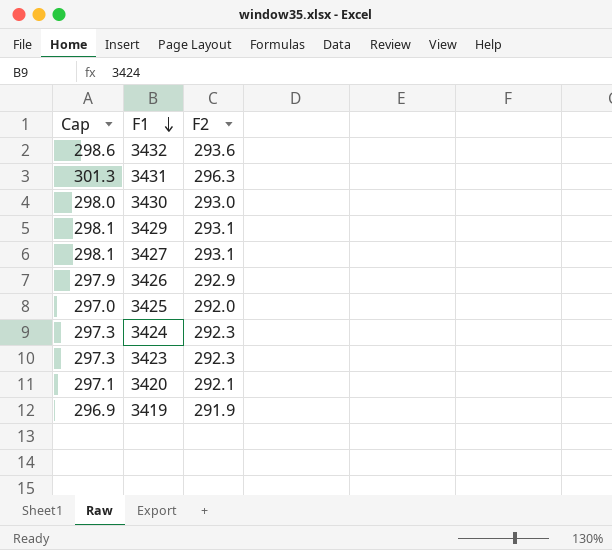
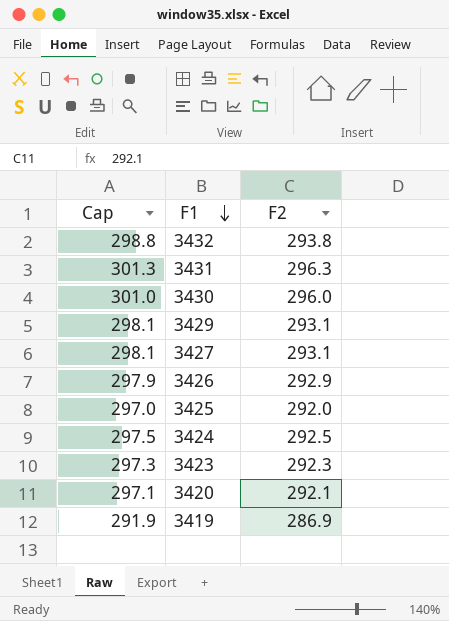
3432 | Cap: 298.6 -> 298.8
3432 | F2: 293.6 -> 293.8
3430 | Cap: 298.0 -> 301.0
3430 | F2: 293.0 -> 296.0
3424 | Cap: 297.3 -> 297.5
3424 | F2: 292.3 -> 292.5
3419 | Cap: 296.9 -> 291.9
3419 | F2: 291.9 -> 286.9

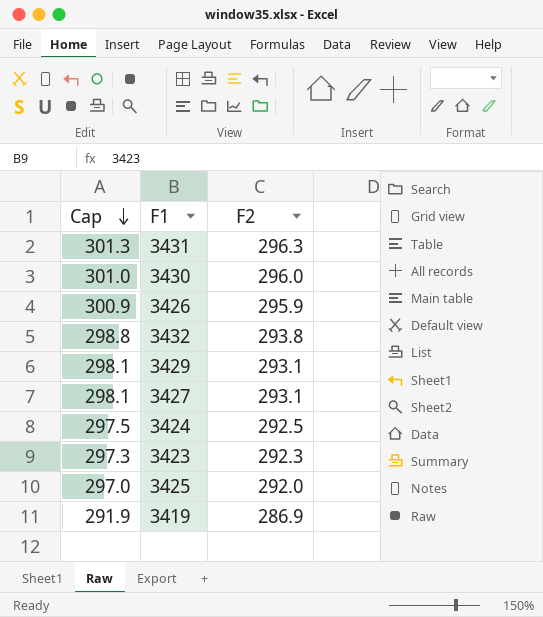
row order: F1 descending -> Cap descending
row 3420: 297.1 | 292.1 -> none
3426 | Cap: 297.9 -> 300.9
3426 | F2: 292.9 -> 295.9

